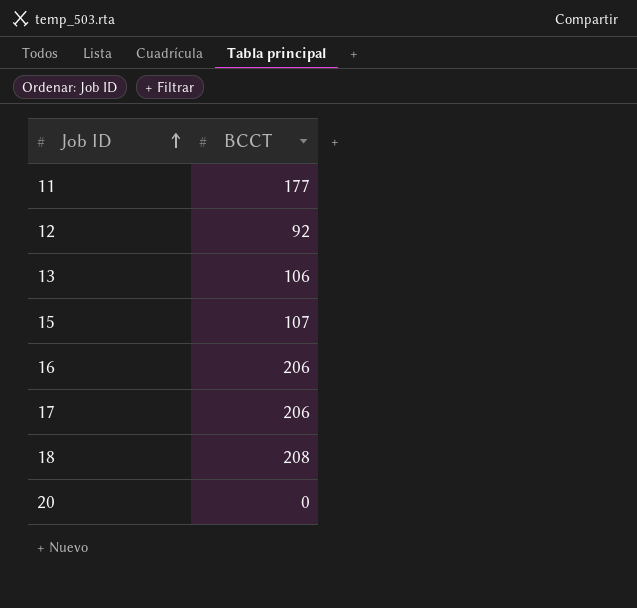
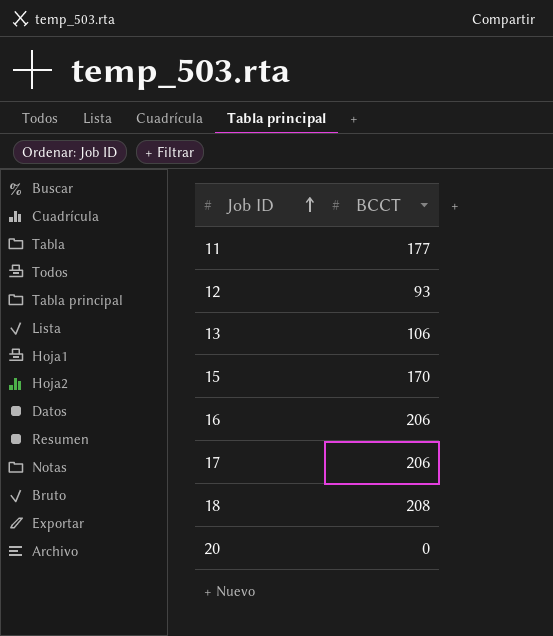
12 | BCCT: 92 -> 93
15 | BCCT: 107 -> 170

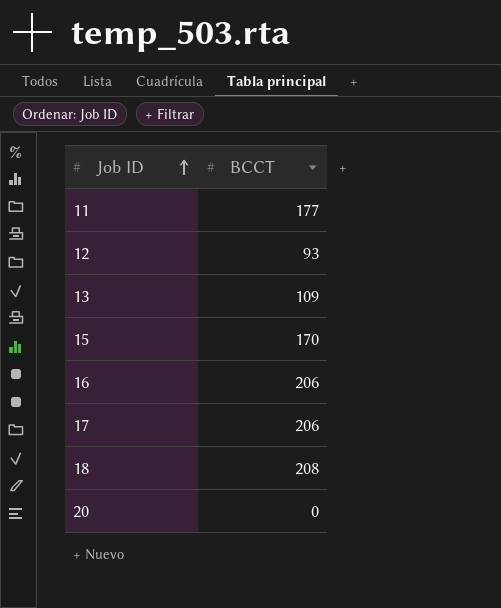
13 | BCCT: 106 -> 109

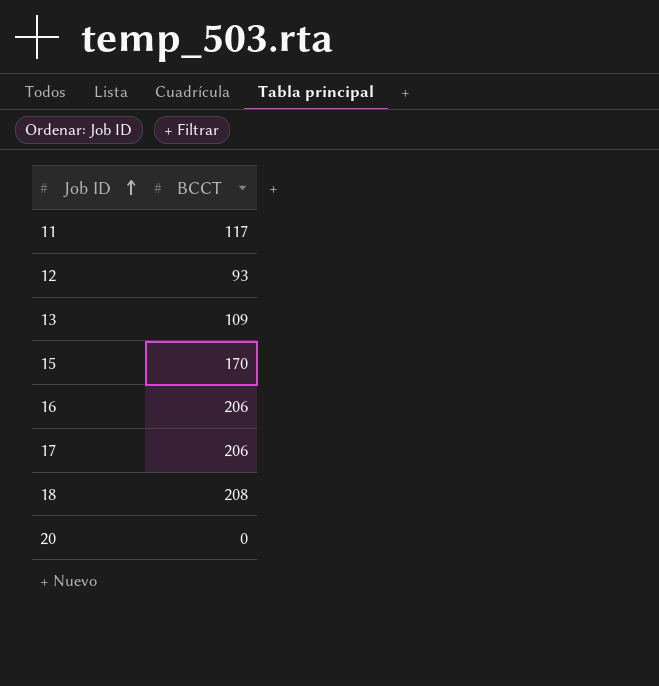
11 | BCCT: 177 -> 117

